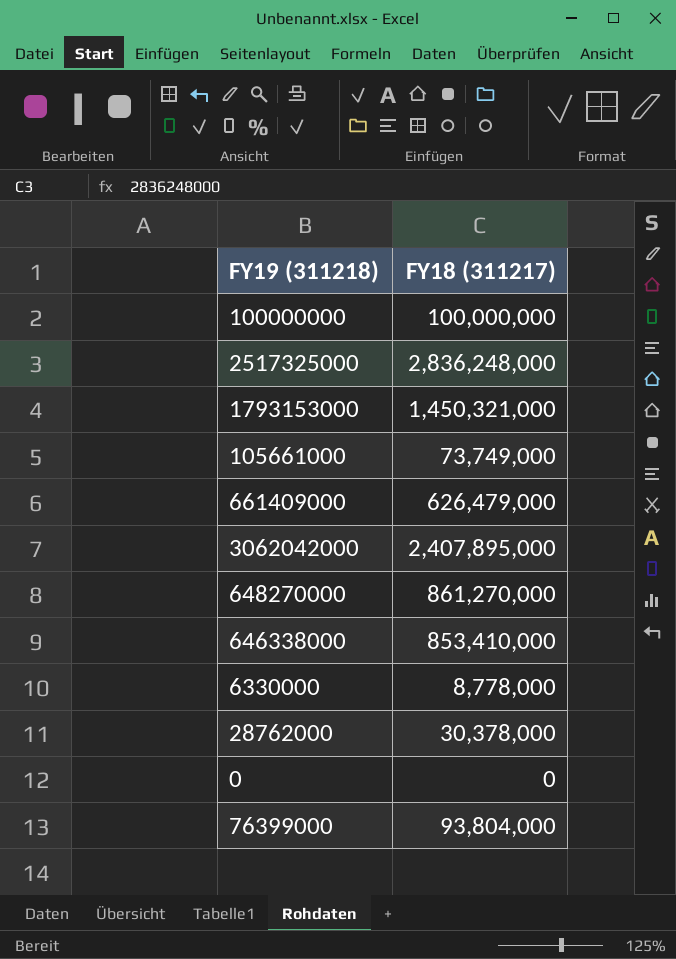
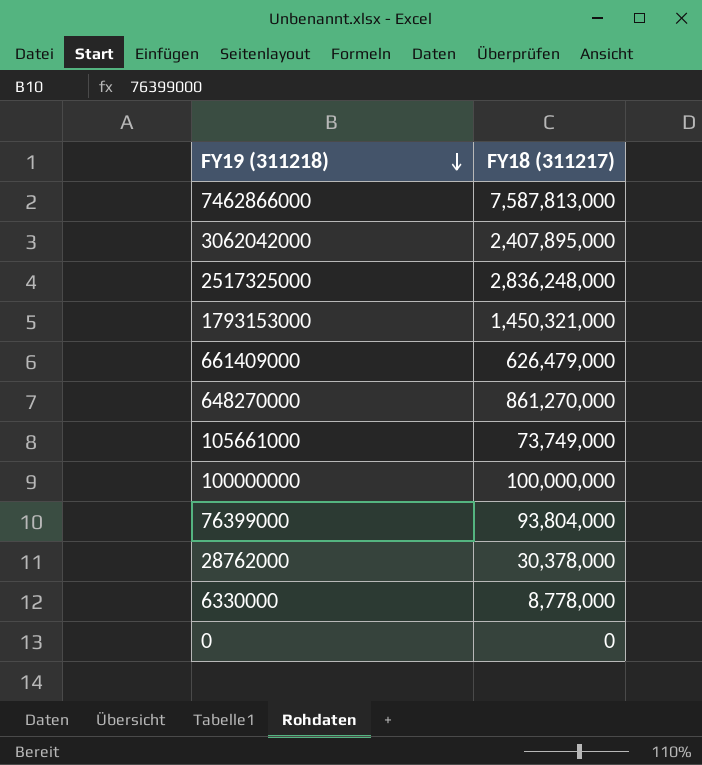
row order: none -> FY19 (311218) descending
row 646338000: 853,410,000 -> none
row 7462866000: none -> 7,587,813,000

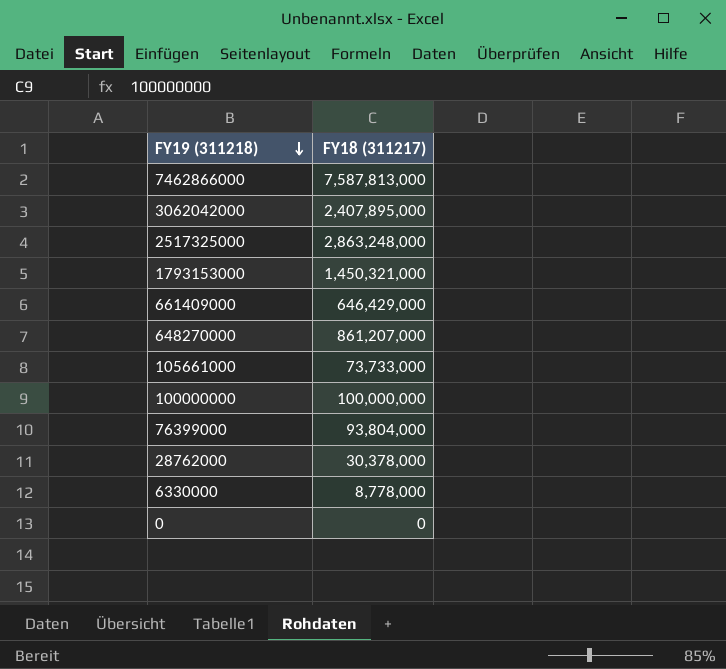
2517325000 | FY18 (311217): 2,836,248,000 -> 2,863,248,000
661409000 | FY18 (311217): 626,479,000 -> 646,429,000
648270000 | FY18 (311217): 861,270,000 -> 861,207,000
105661000 | FY18 (311217): 73,749,000 -> 73,733,000

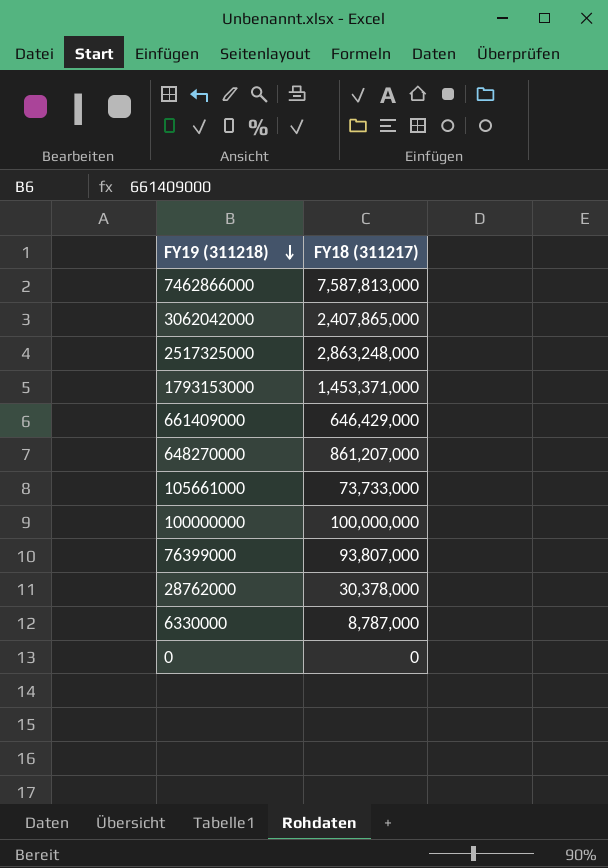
3062042000 | FY18 (311217): 2,407,895,000 -> 2,407,865,000
1793153000 | FY18 (311217): 1,450,321,000 -> 1,453,371,000
76399000 | FY18 (311217): 93,804,000 -> 93,807,000
6330000 | FY18 (311217): 8,778,000 -> 8,787,000

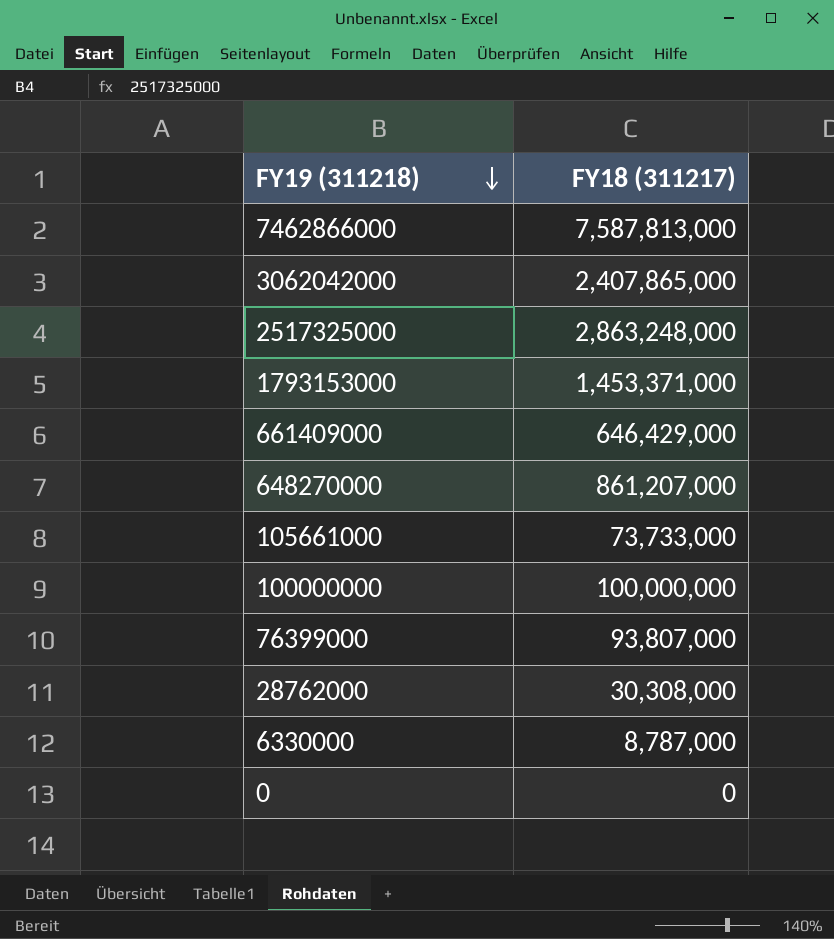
28762000 | FY18 (311217): 30,378,000 -> 30,308,000

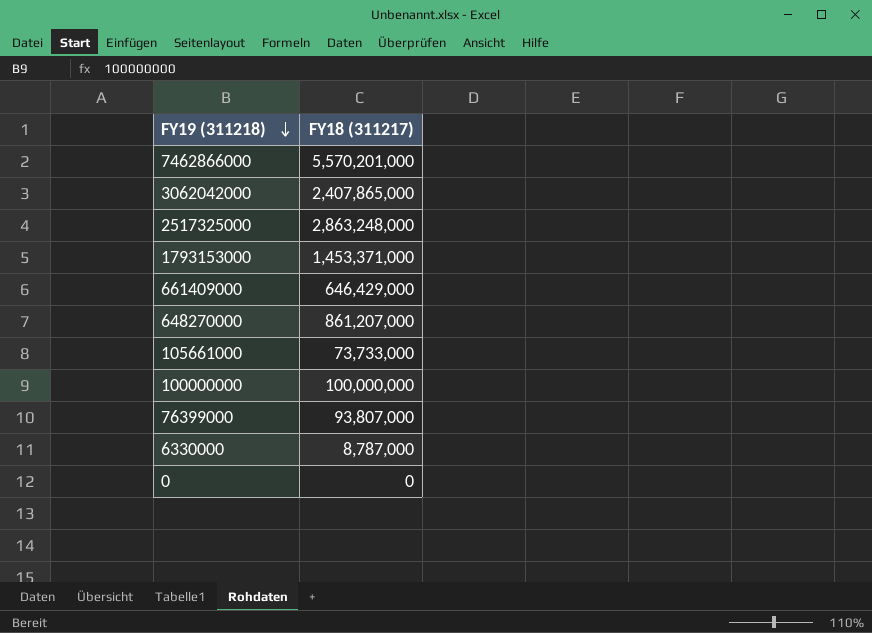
row 28762000: 30,308,000 -> none
7462866000 | FY18 (311217): 7,587,813,000 -> 5,570,201,000

